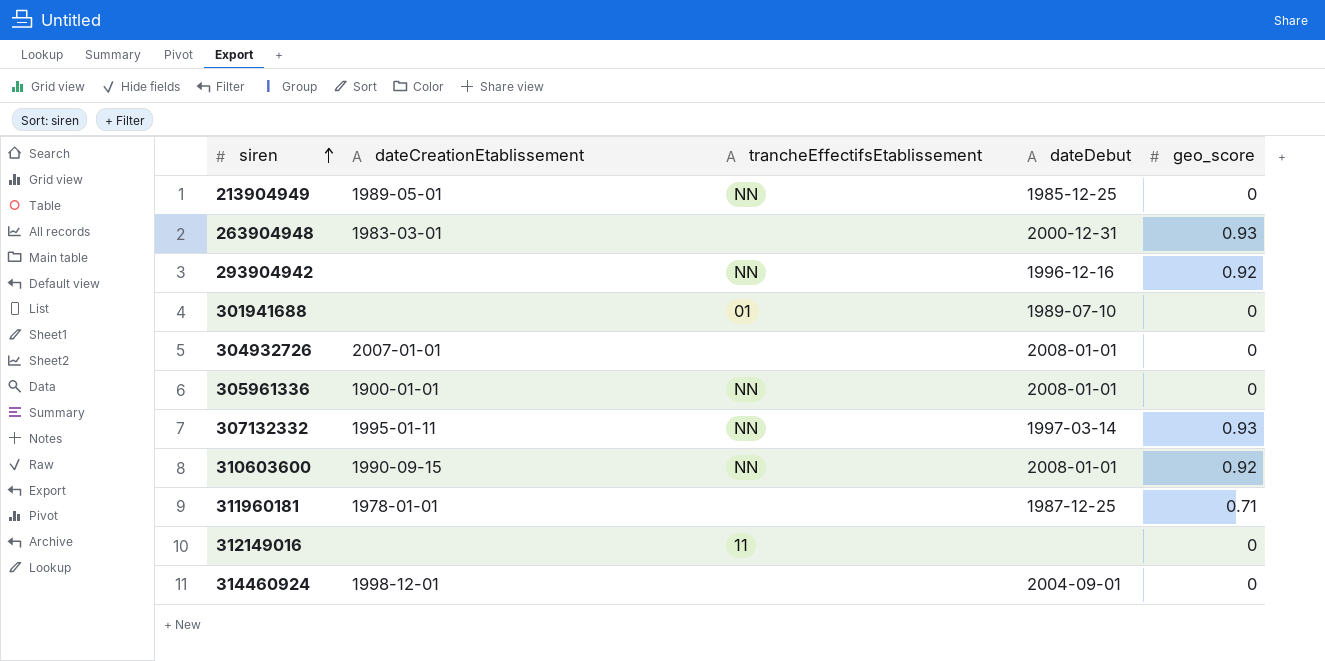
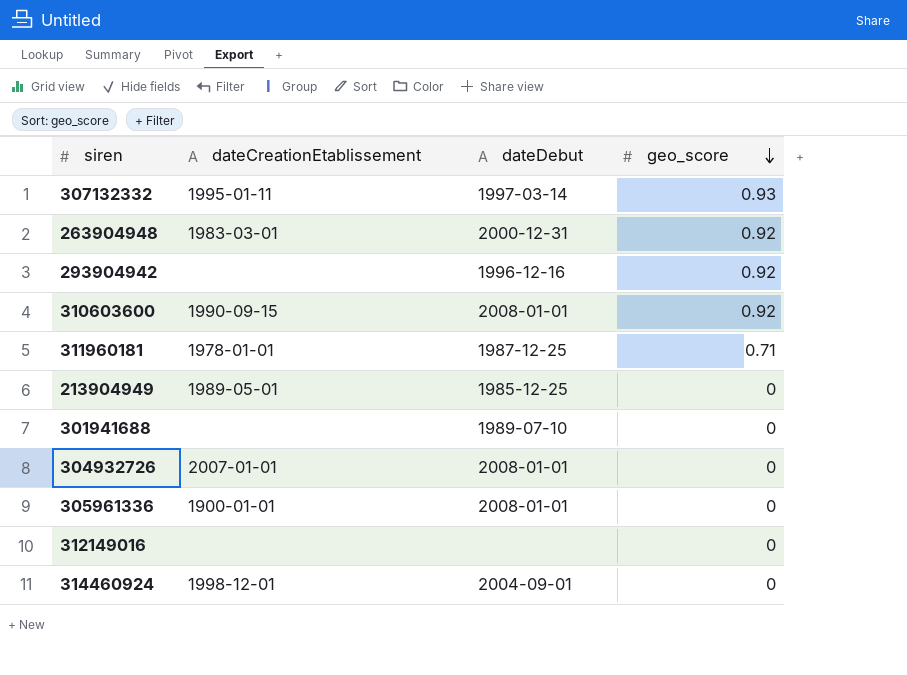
row order: siren ascending -> geo_score descending
column trancheEffectifsEtablissement | position: 3 -> none
263904948 | geo_score: 0.93 -> 0.92

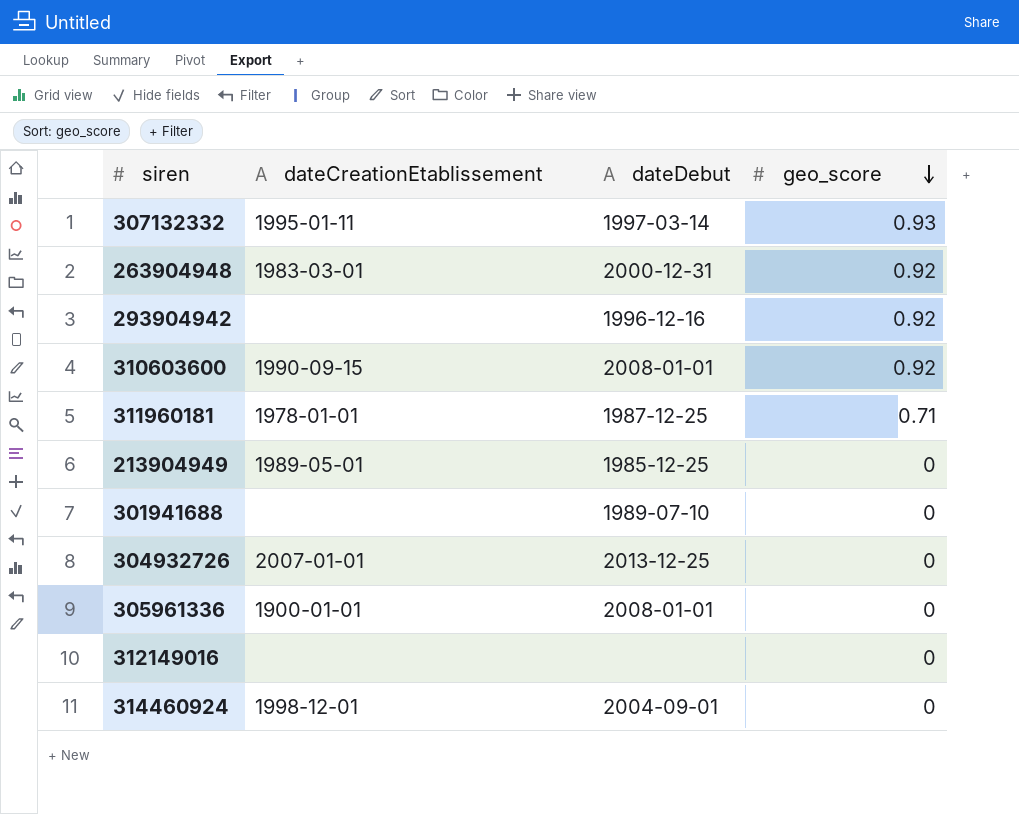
304932726 | dateDebut: 2008-01-01 -> 2013-12-25

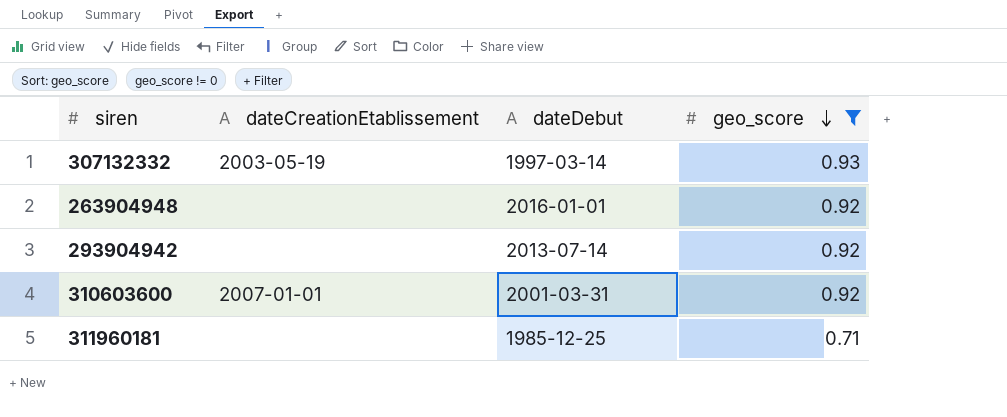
filter: none -> geo_score != 0
307132332 | dateCreationEtablissement: 1995-01-11 -> 2003-05-19
263904948 | dateCreationEtablissement: 1983-03-01 -> none
263904948 | dateDebut: 2000-12-31 -> 2016-01-01
293904942 | dateDebut: 1996-12-16 -> 2013-07-14
310603600 | dateCreationEtablissement: 1990-09-15 -> 2007-01-01
310603600 | dateDebut: 2008-01-01 -> 2001-03-31
311960181 | dateCreationEtablissement: 1978-01-01 -> none
311960181 | dateDebut: 1987-12-25 -> 1985-12-25

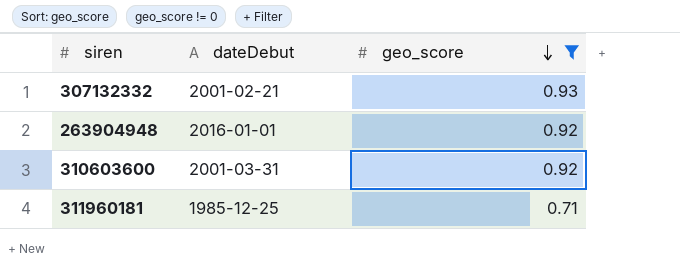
column dateCreationEtablissement | position: 2 -> none
row 293904942: none | 2013-07-14 | 0.92 -> none
307132332 | dateDebut: 1997-03-14 -> 2001-02-21

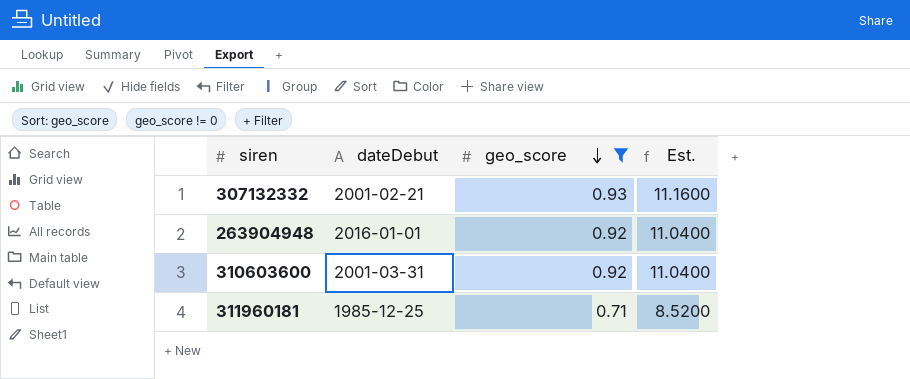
column Est. | formula: none -> [geo_score] * 12

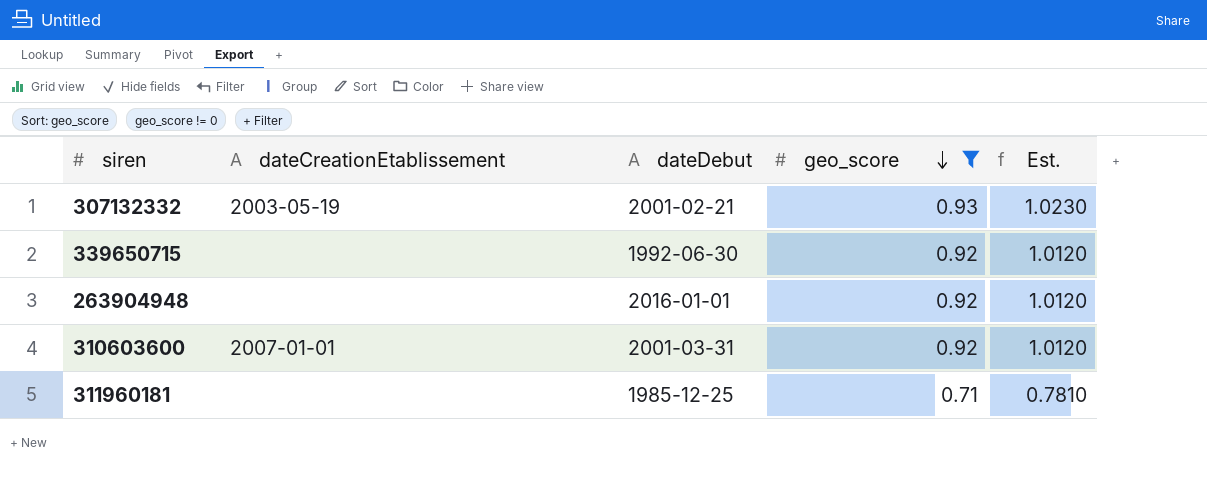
column dateCreationEtablissement | position: none -> 2
column Est. | formula: [geo_score] * 12 -> [geo_score] * 1.1
row 339650715: none -> none | 1992-06-30 | 0.92 | 1.0120

